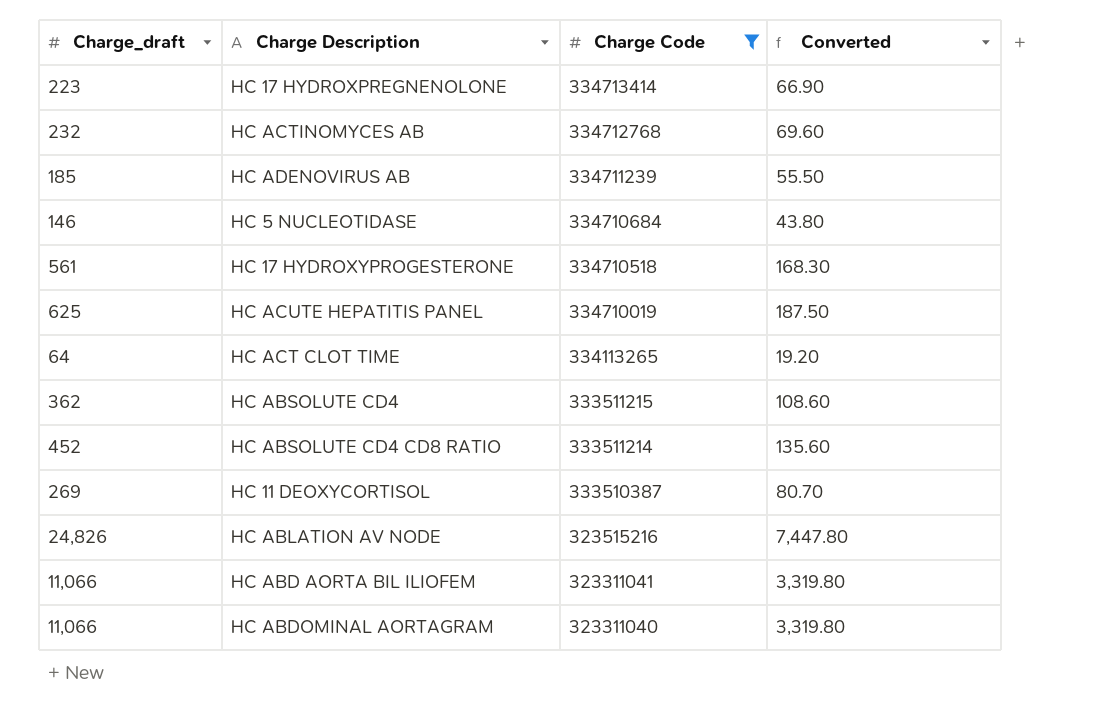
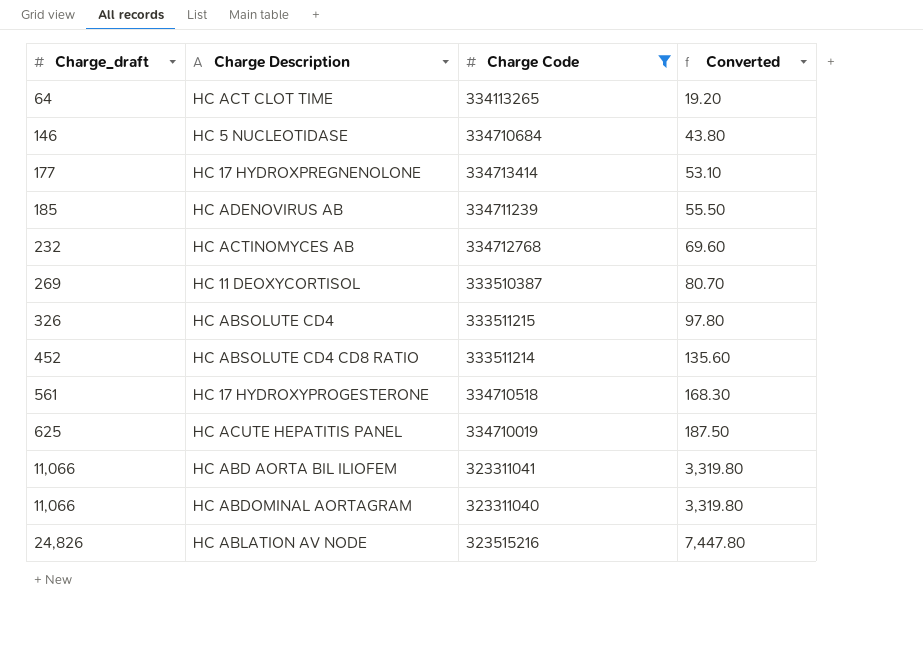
row order: Charge Code descending -> Charge_draft ascending
HC 17 HYDROXPREGNENOLONE | Charge_draft: 223 -> 177
HC 17 HYDROXPREGNENOLONE | Converted: 66.90 -> 53.10
HC ABSOLUTE CD4 | Charge_draft: 362 -> 326
HC ABSOLUTE CD4 | Converted: 108.60 -> 97.80

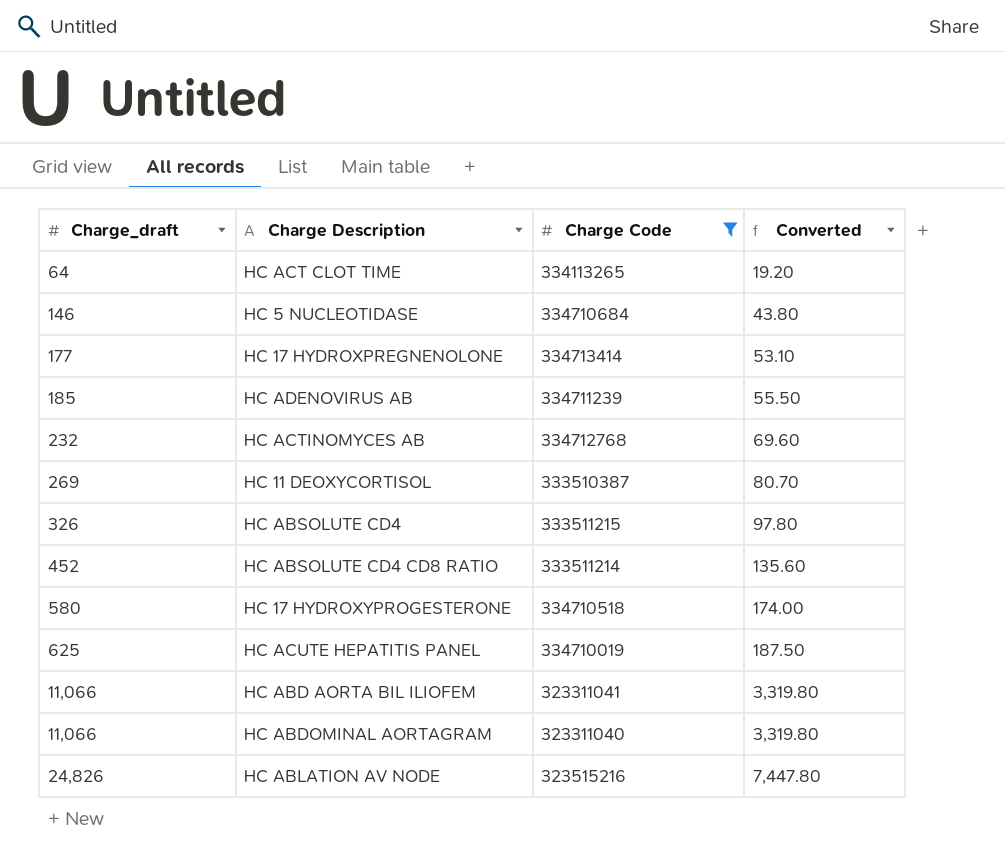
HC 17 HYDROXYPROGESTERONE | Charge_draft: 561 -> 580
HC 17 HYDROXYPROGESTERONE | Converted: 168.30 -> 174.00

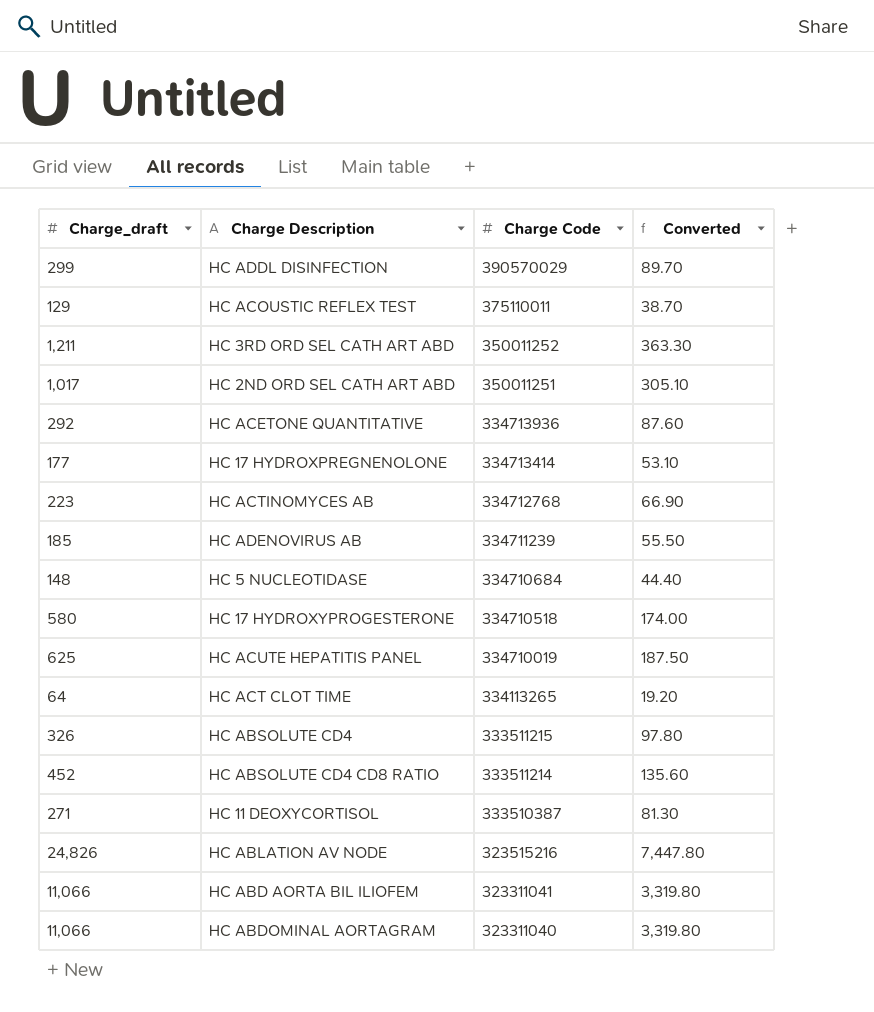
filter: Charge Code <= 334713414 -> none
row order: Charge_draft ascending -> Charge Code descending
HC ACTINOMYCES AB | Charge_draft: 232 -> 223
HC ACTINOMYCES AB | Converted: 69.60 -> 66.90
HC 5 NUCLEOTIDASE | Charge_draft: 146 -> 148
HC 5 NUCLEOTIDASE | Converted: 43.80 -> 44.40
HC 11 DEOXYCORTISOL | Charge_draft: 269 -> 271
HC 11 DEOXYCORTISOL | Converted: 80.70 -> 81.30

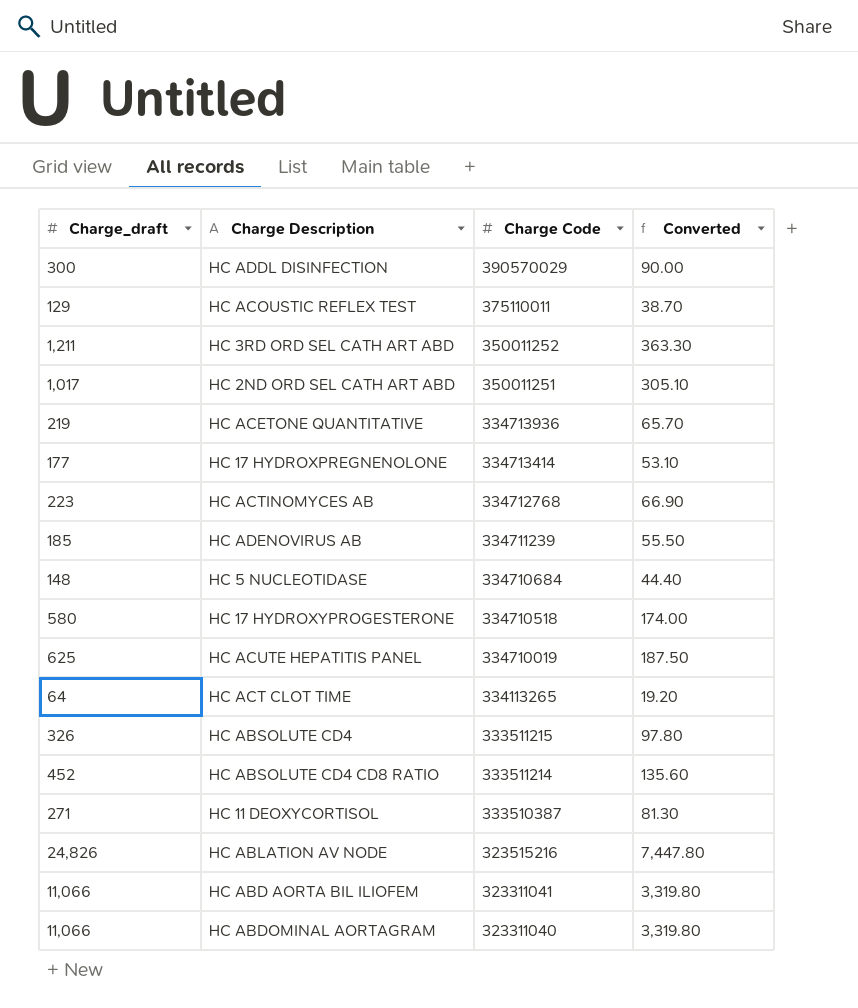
HC ADDL DISINFECTION | Charge_draft: 299 -> 300
HC ADDL DISINFECTION | Converted: 89.70 -> 90.00
HC ACETONE QUANTITATIVE | Charge_draft: 292 -> 219
HC ACETONE QUANTITATIVE | Converted: 87.60 -> 65.70

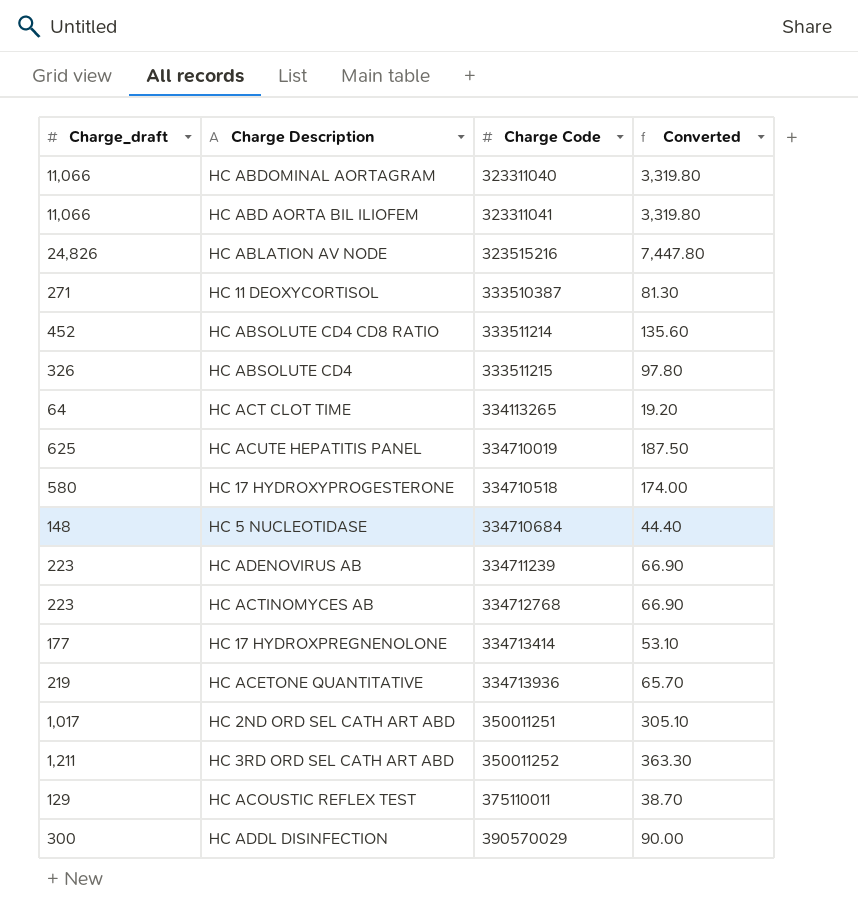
row order: Charge Code descending -> Charge Code ascending
HC ADENOVIRUS AB | Charge_draft: 185 -> 223
HC ADENOVIRUS AB | Converted: 55.50 -> 66.90

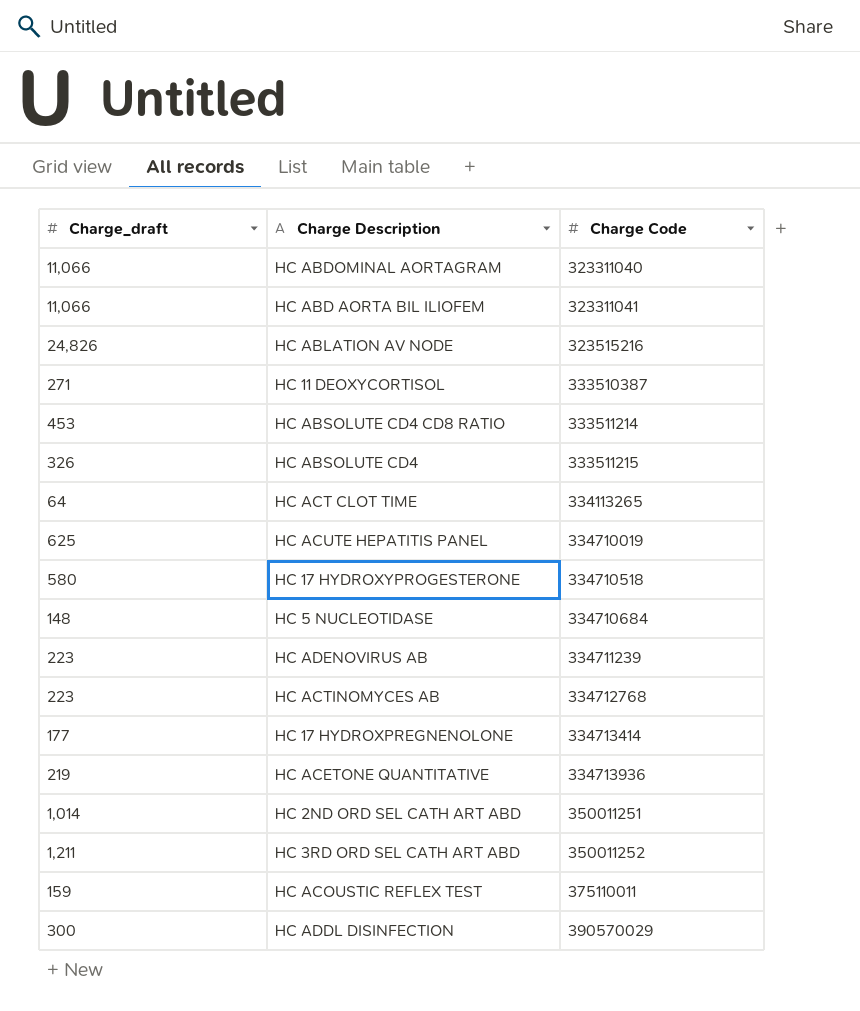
column Converted | formula: [Charge_draft] * 0.3 -> none
HC ABSOLUTE CD4 CD8 RATIO | Charge_draft: 452 -> 453
HC 2ND ORD SEL CATH ART ABD | Charge_draft: 1,017 -> 1,014
HC ACOUSTIC REFLEX TEST | Charge_draft: 129 -> 159

